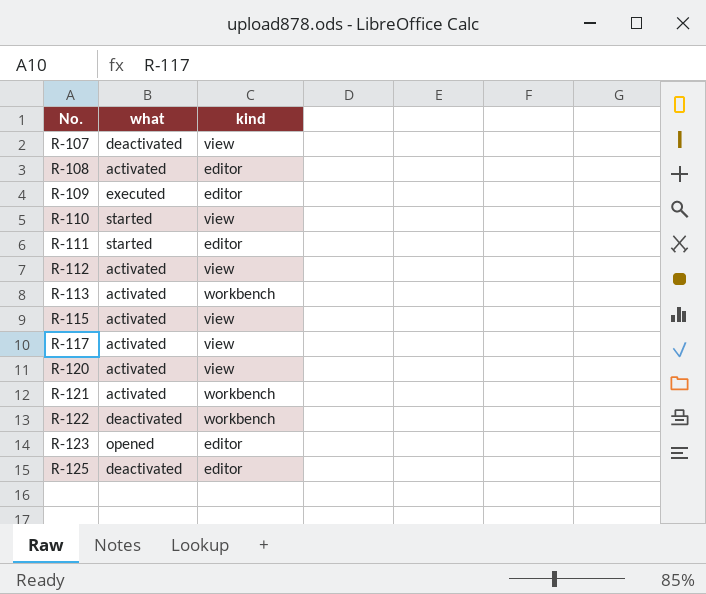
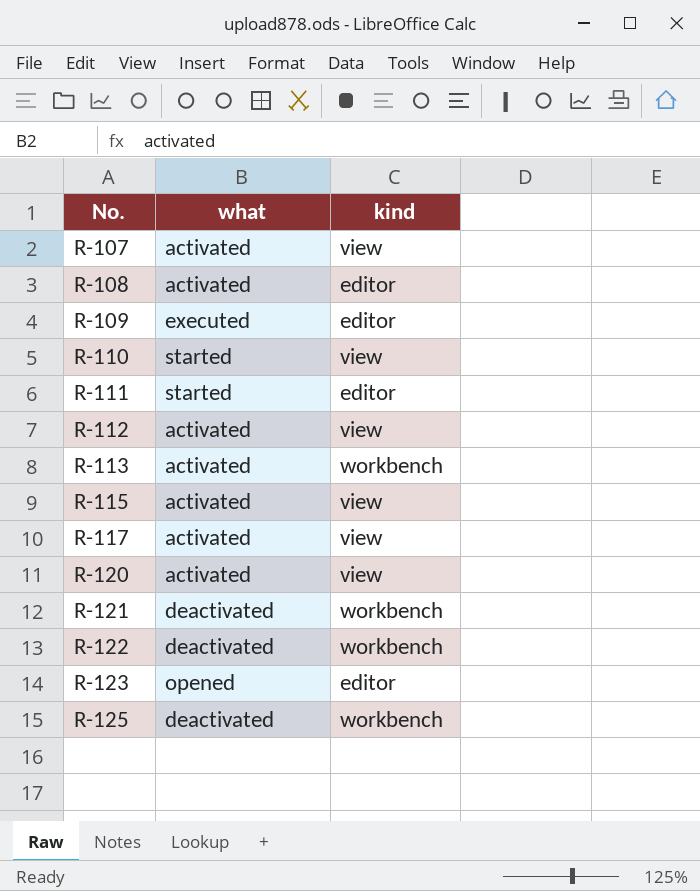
R-107 | what: deactivated -> activated
R-121 | what: activated -> deactivated
R-125 | kind: editor -> workbench

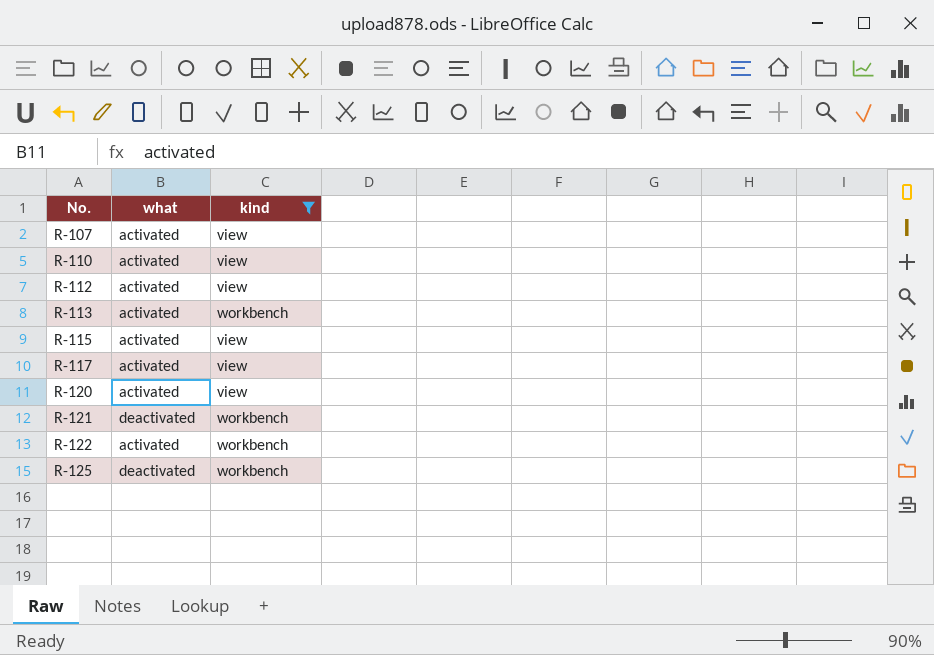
filter: none -> kind != editor
R-110 | what: started -> activated
R-122 | what: deactivated -> activated

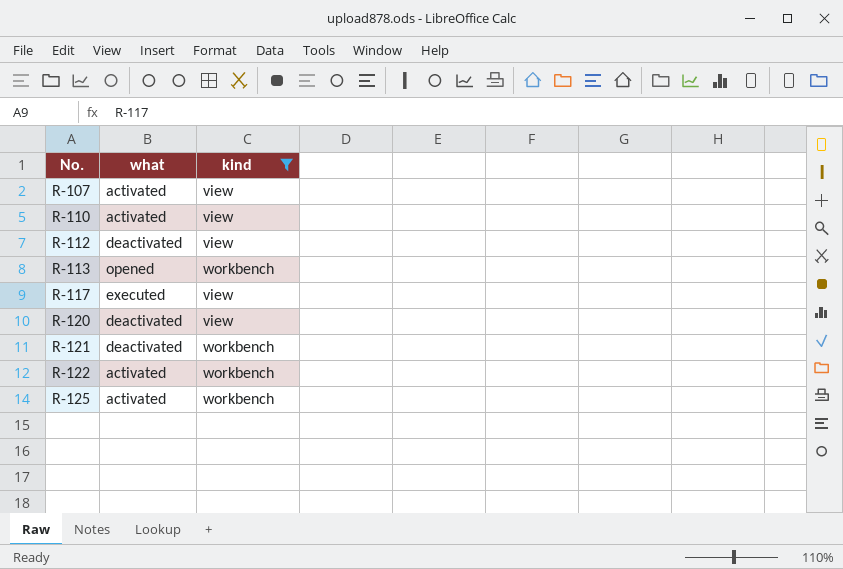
row R-115: activated | view -> none
R-112 | what: activated -> deactivated
R-113 | what: activated -> opened
R-117 | what: activated -> executed
R-120 | what: activated -> deactivated
R-125 | what: deactivated -> activated

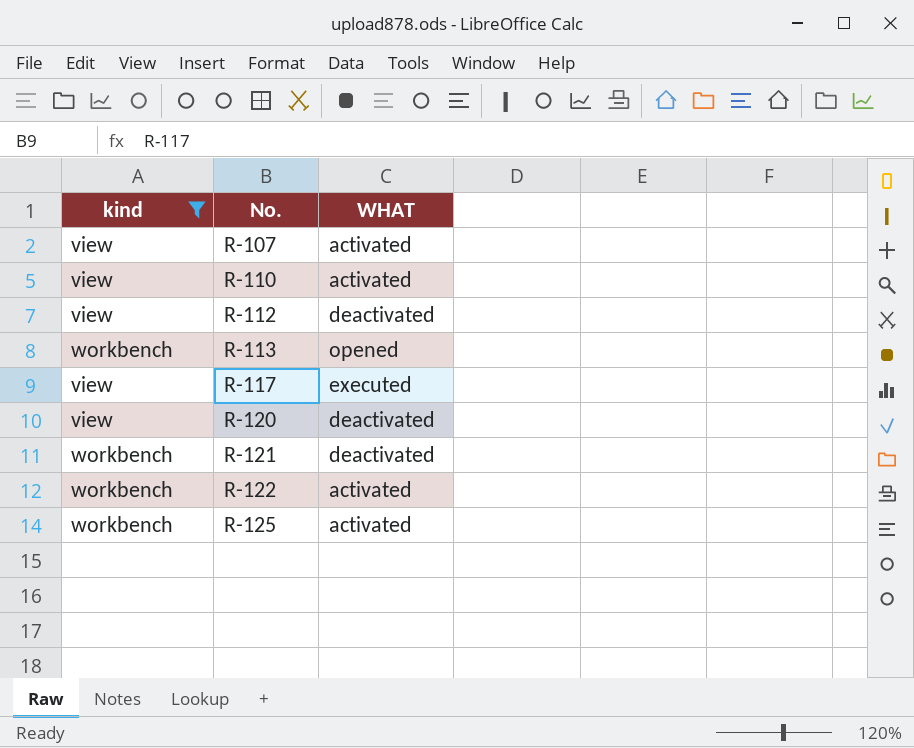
column kind | position: 3 -> 1
column name: what -> WHAT

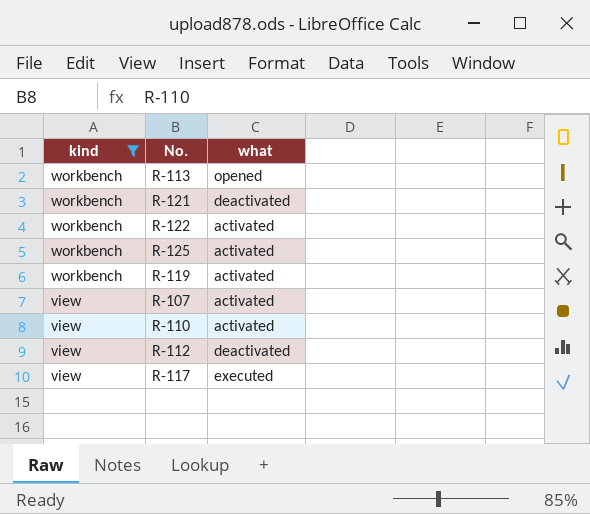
row order: No. ascending -> kind descending
column name: WHAT -> what
row R-120: view | deactivated -> none
row R-119: none -> workbench | activated

